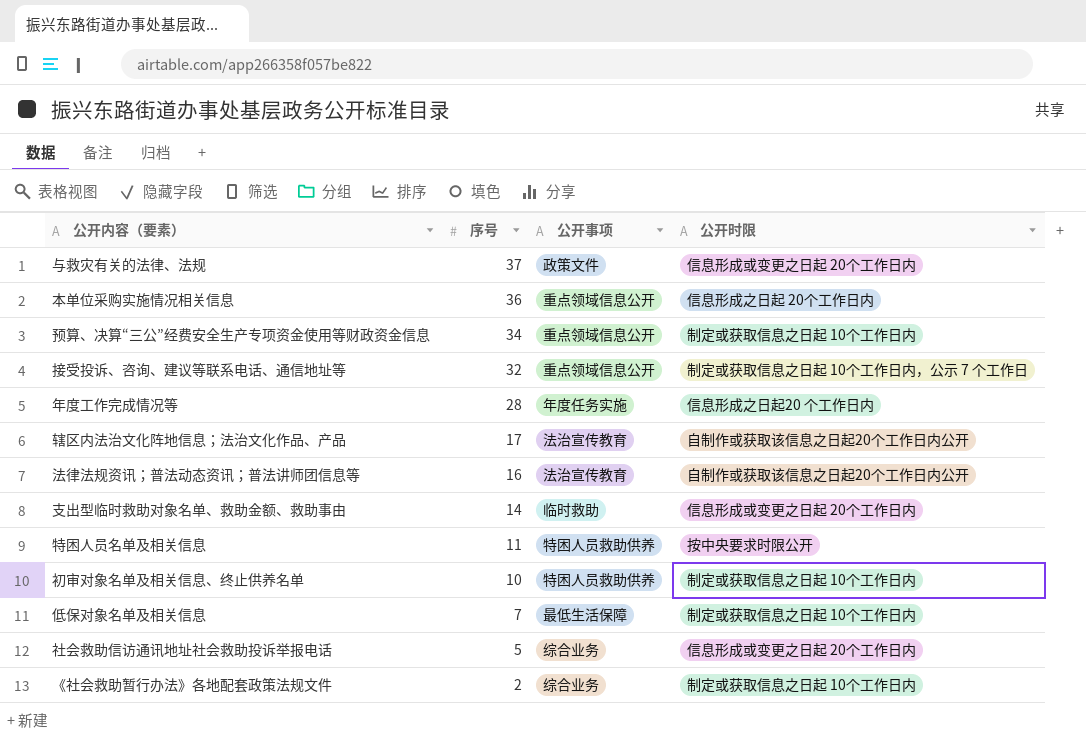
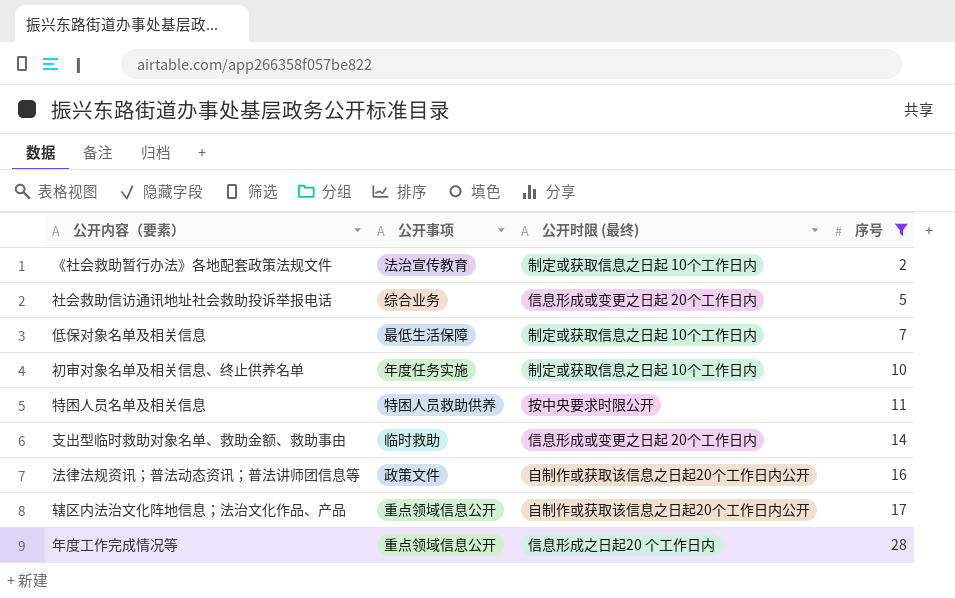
filter: none -> 序号 <= 28
row order: 序号 descending -> 序号 ascending
column name: 公开时限 -> 公开时限 (最终)
column 序号 | position: 2 -> 4
《社会救助暂行办法》各地配套政策法规文件 | 公开事项: 综合业务 -> 法治宣传教育
初审对象名单及相关信息、终止供养名单 | 公开事项: 特困人员救助供养 -> 年度任务实施
法律法规资讯；普法动态资讯；普法讲师团信息等 | 公开事项: 法治宣传教育 -> 政策文件
辖区内法治文化阵地信息；法治文化作品、产品 | 公开事项: 法治宣传教育 -> 重点领域信息公开
年度工作完成情况等 | 公开事项: 年度任务实施 -> 重点领域信息公开

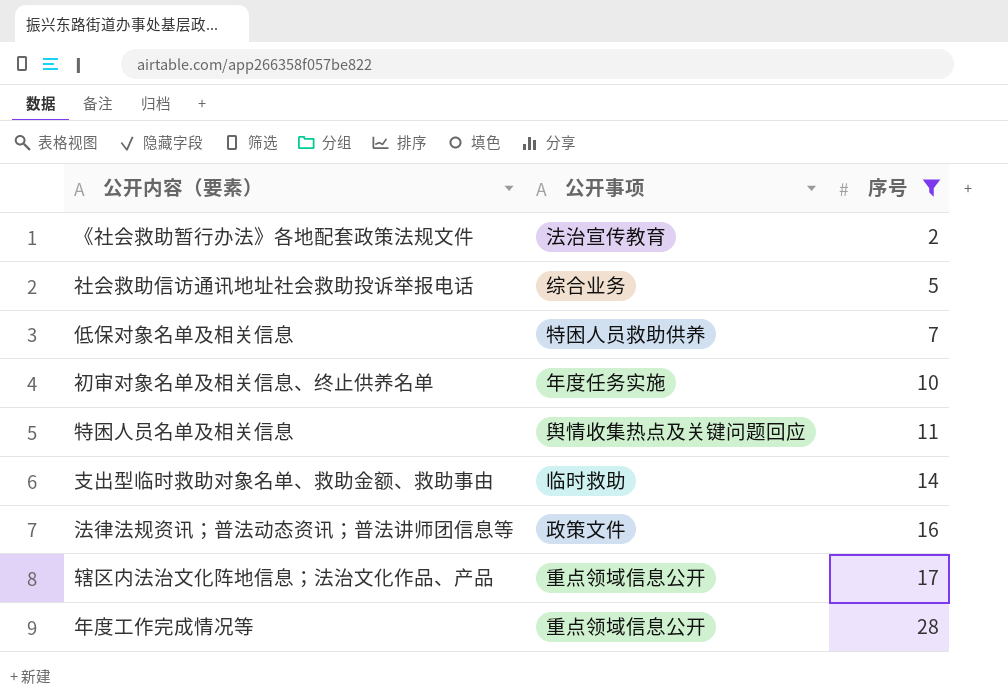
column 公开时限 (最终) | position: 3 -> none
低保对象名单及相关信息 | 公开事项: 最低生活保障 -> 特困人员救助供养
特困人员名单及相关信息 | 公开事项: 特困人员救助供养 -> 舆情收集热点及关键问题回应

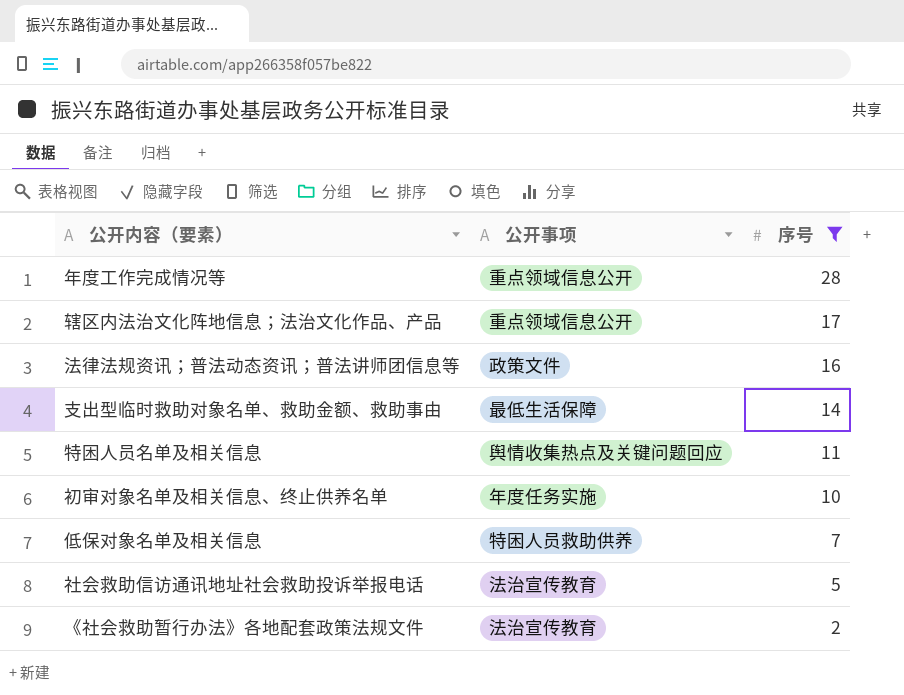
row order: 序号 ascending -> 序号 descending
支出型临时救助对象名单、救助金额、救助事由 | 公开事项: 临时救助 -> 最低生活保障
社会救助信访通讯地址社会救助投诉举报电话 | 公开事项: 综合业务 -> 法治宣传教育

